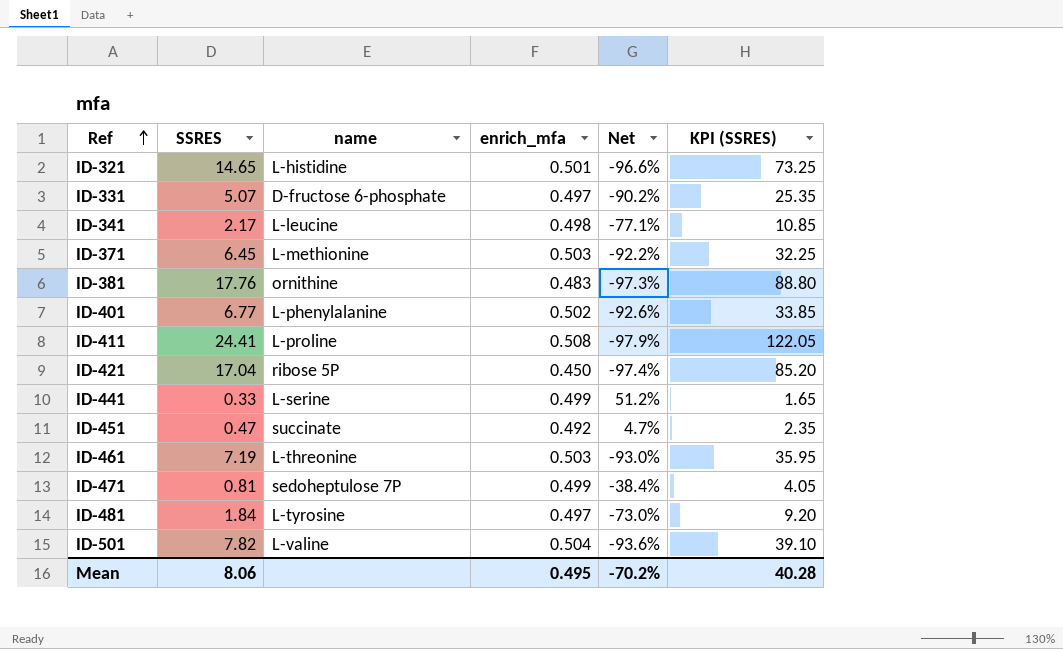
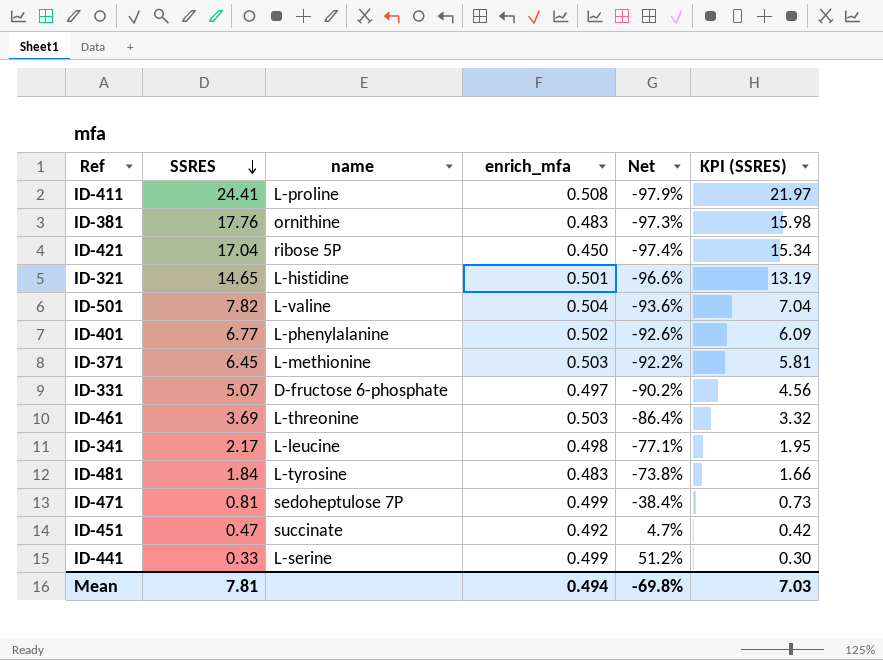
row order: Ref ascending -> SSRES descending
column KPI (SSRES) | formula: [SSRES] * 5 -> [SSRES] * 0.9
ID-461 | SSRES: 7.19 -> 3.69
ID-461 | Net: -93.0% -> -86.4%
ID-481 | enrich_mfa: 0.497 -> 0.483
ID-481 | Net: -73.0% -> -73.8%
Mean | SSRES: 8.06 -> 7.81
Mean | enrich_mfa: 0.495 -> 0.494
Mean | Net: -70.2% -> -69.8%
Mean | KPI (SSRES): 40.28 -> 7.03

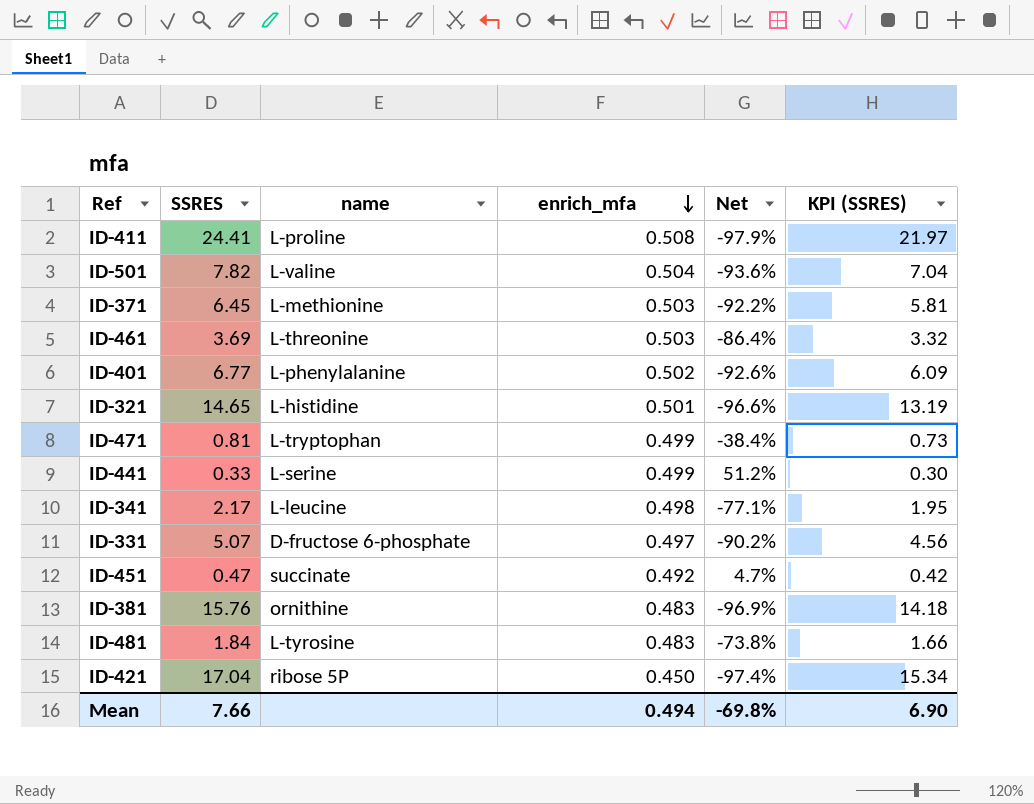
row order: SSRES descending -> enrich_mfa descending
ID-471 | name: sedoheptulose 7P -> L-tryptophan
ID-381 | SSRES: 17.76 -> 15.76
ID-381 | Net: -97.3% -> -96.9%
ID-381 | KPI (SSRES): 15.98 -> 14.18
Mean | SSRES: 7.81 -> 7.66
Mean | KPI (SSRES): 7.03 -> 6.90

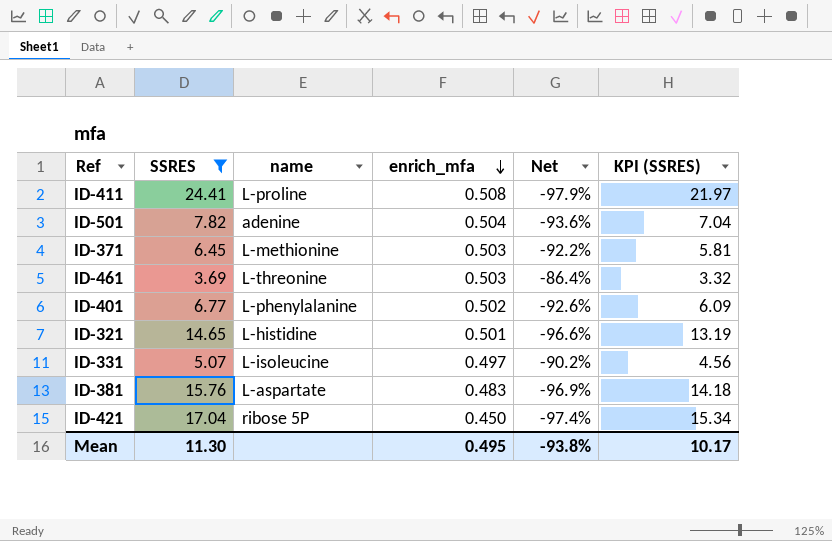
filter: none -> SSRES >= 3.69
ID-501 | name: L-valine -> adenine
ID-331 | name: D-fructose 6-phosphate -> L-isoleucine
ID-381 | name: ornithine -> L-aspartate
Mean | SSRES: 7.66 -> 11.30
Mean | enrich_mfa: 0.494 -> 0.495
Mean | Net: -69.8% -> -93.8%
Mean | KPI (SSRES): 6.90 -> 10.17

